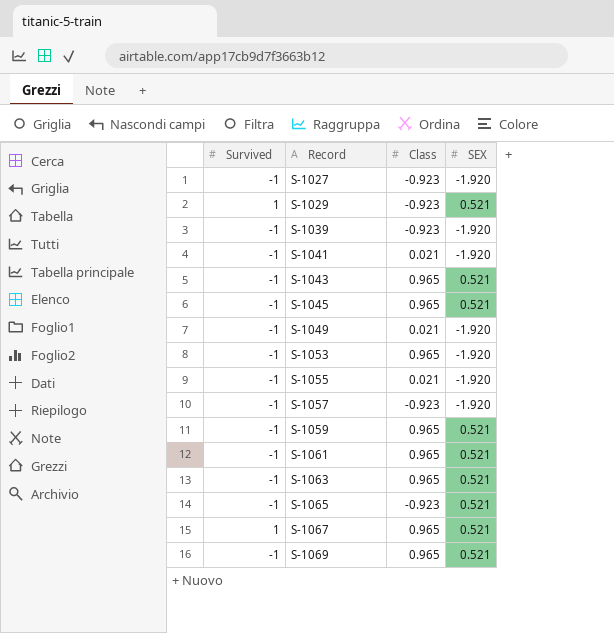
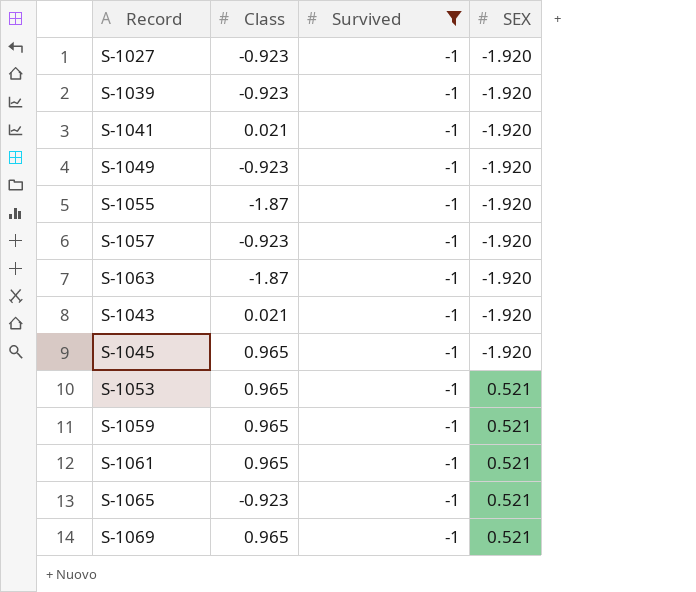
filter: none -> Survived = -1
row order: Record ascending -> SEX ascending
column Survived | position: 1 -> 3
S-1049 | Class: 0.021 -> -0.923
S-1055 | Class: 0.021 -> -1.87
S-1063 | Class: 0.965 -> -1.87
S-1063 | SEX: 0.521 -> -1.920
S-1043 | Class: 0.965 -> 0.021
S-1043 | SEX: 0.521 -> -1.920
S-1045 | SEX: 0.521 -> -1.920
S-1053 | SEX: -1.920 -> 0.521

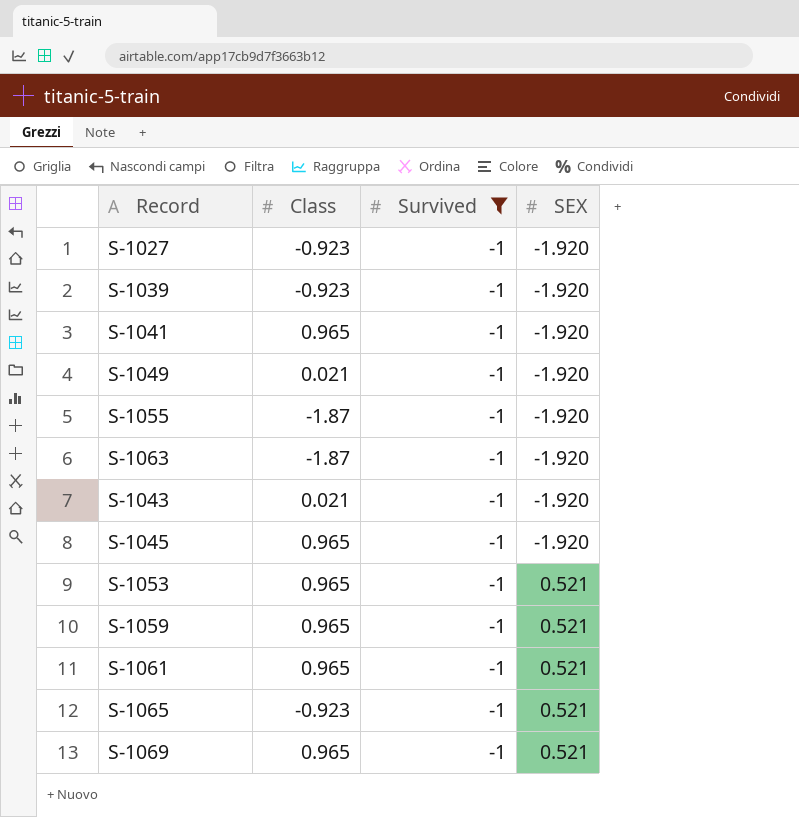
row S-1057: -0.923 | -1 | -1.920 -> none
S-1041 | Class: 0.021 -> 0.965
S-1049 | Class: -0.923 -> 0.021

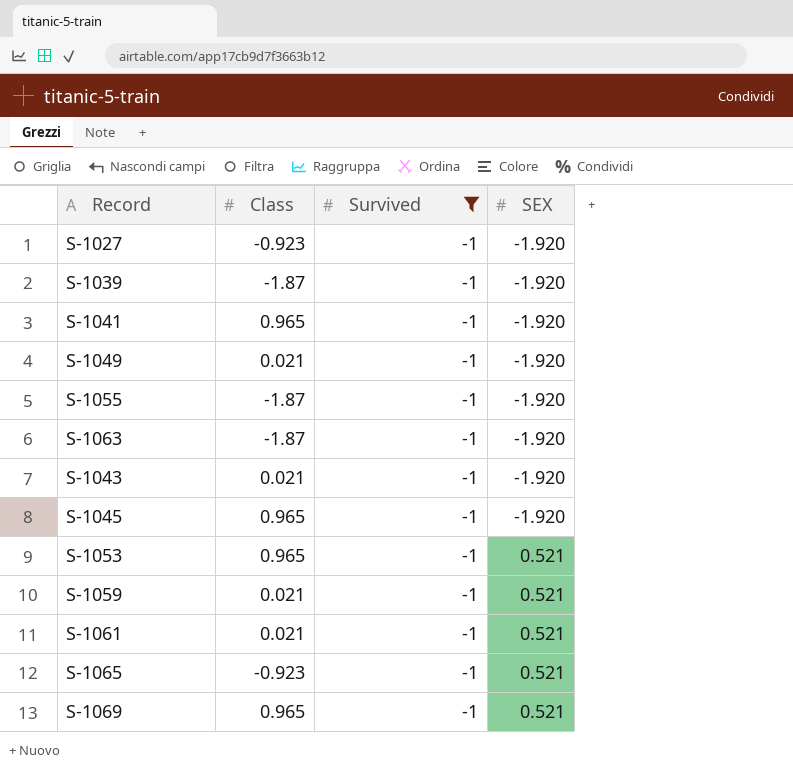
S-1039 | Class: -0.923 -> -1.87
S-1059 | Class: 0.965 -> 0.021
S-1061 | Class: 0.965 -> 0.021

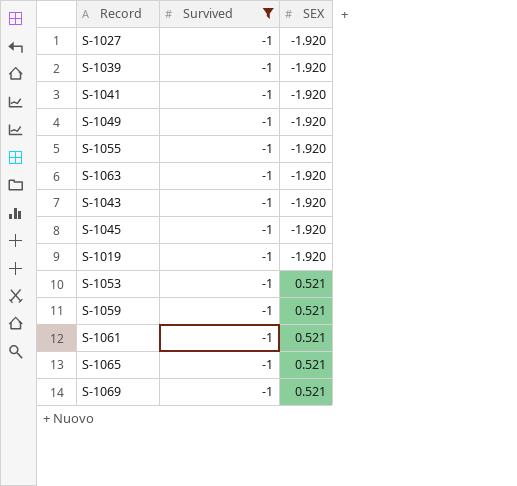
column Class | position: 2 -> none
row S-1019: none -> -1 | -1.920

